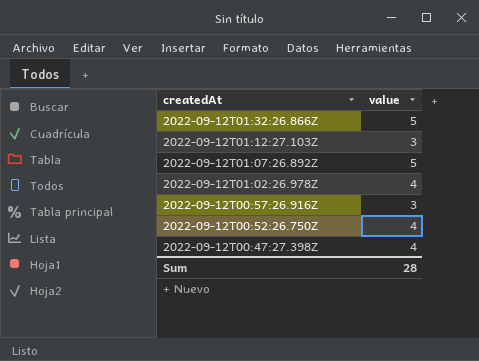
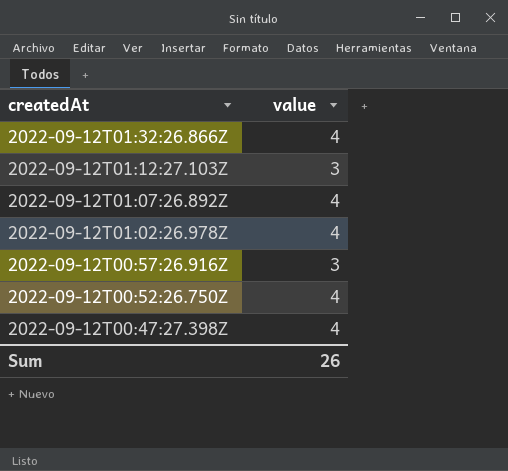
2022-09-12T01:32:26.866Z | value: 5 -> 4
2022-09-12T01:07:26.892Z | value: 5 -> 4
Sum | value: 28 -> 26

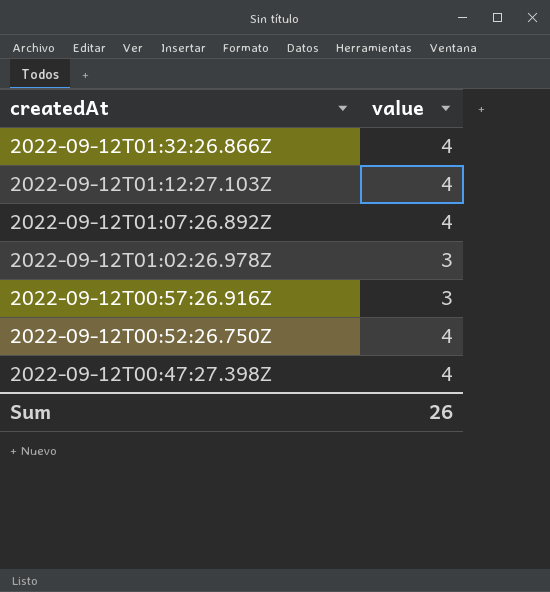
2022-09-12T01:12:27.103Z | value: 3 -> 4
2022-09-12T01:02:26.978Z | value: 4 -> 3

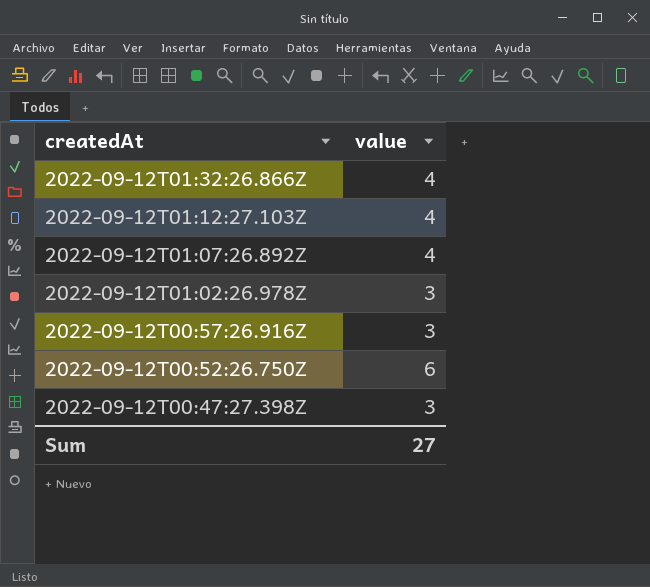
2022-09-12T00:52:26.750Z | value: 4 -> 6
2022-09-12T00:47:27.398Z | value: 4 -> 3
Sum | value: 26 -> 27

